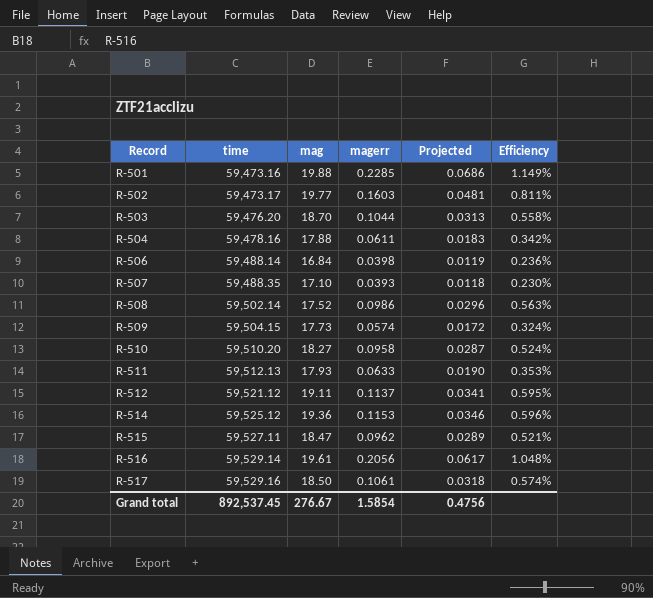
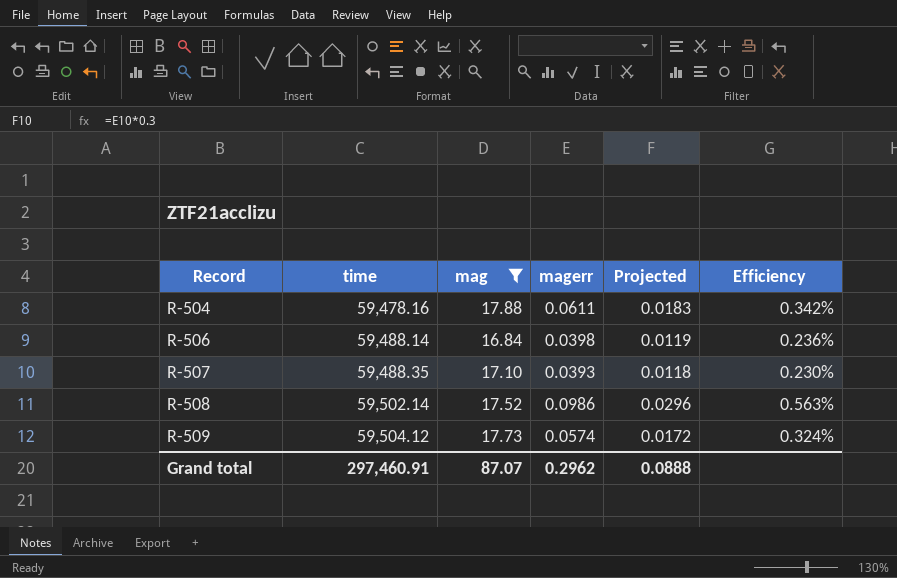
filter: none -> mag <= 17.88
R-509 | time: 59,504.15 -> 59,504.12
Grand total | time: 892,537.45 -> 297,460.91
Grand total | mag: 276.67 -> 87.07
Grand total | magerr: 1.5854 -> 0.2962
Grand total | Projected: 0.4756 -> 0.0888

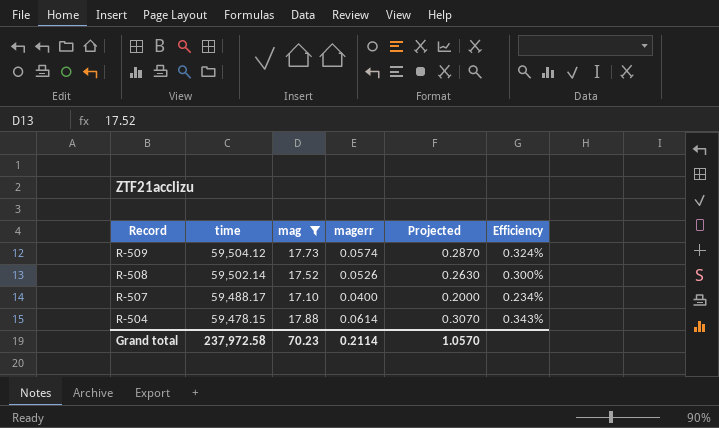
row order: Record ascending -> Record descending
column Projected | formula: [magerr] * 0.3 -> [magerr] * 5
row R-506: 59,488.14 | 16.84 | 0.0398 | 0.0119 | 0.236% -> none
R-508 | magerr: 0.0986 -> 0.0526
R-508 | Efficiency: 0.563% -> 0.300%
R-507 | time: 59,488.35 -> 59,488.17
R-507 | magerr: 0.0393 -> 0.0400
R-507 | Efficiency: 0.230% -> 0.234%
R-504 | time: 59,478.16 -> 59,478.15
R-504 | magerr: 0.0611 -> 0.0614
R-504 | Efficiency: 0.342% -> 0.343%
Grand total | time: 297,460.91 -> 237,972.58
Grand total | mag: 87.07 -> 70.23
Grand total | magerr: 0.2962 -> 0.2114
Grand total | Projected: 0.0888 -> 1.0570

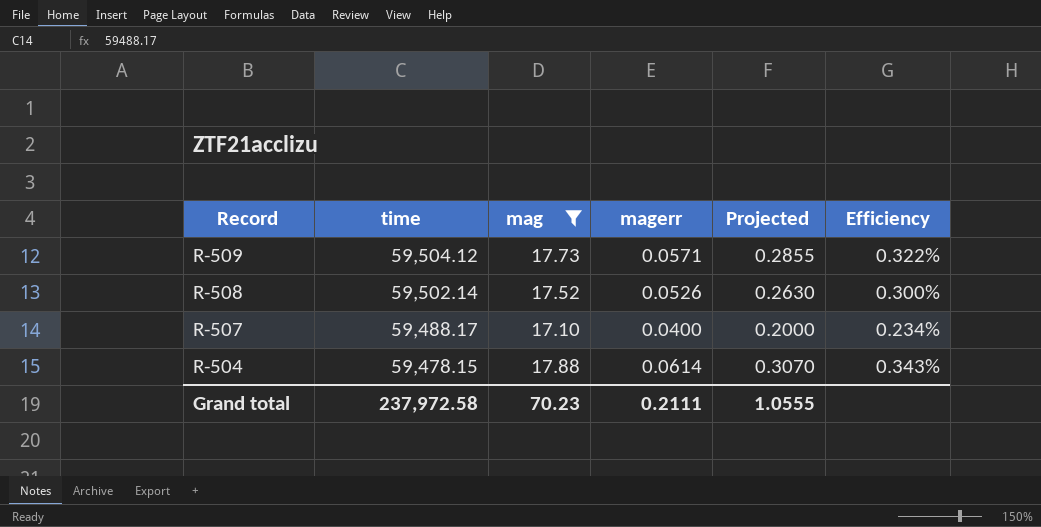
R-509 | magerr: 0.0574 -> 0.0571
R-509 | Projected: 0.2870 -> 0.2855
R-509 | Efficiency: 0.324% -> 0.322%
Grand total | magerr: 0.2114 -> 0.2111
Grand total | Projected: 1.0570 -> 1.0555

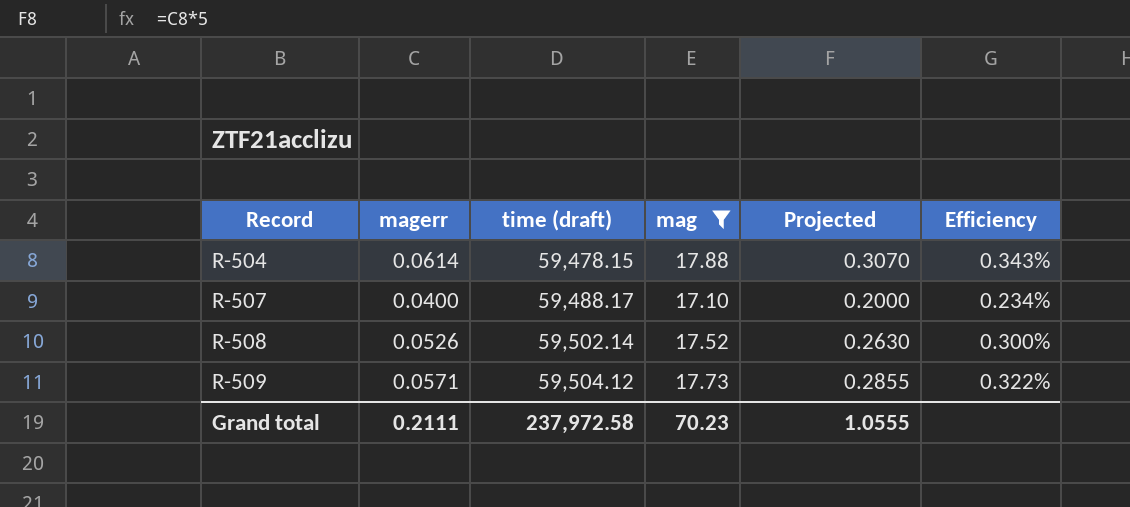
row order: Record descending -> Record ascending
column magerr | position: 4 -> 2
column name: time -> time (draft)

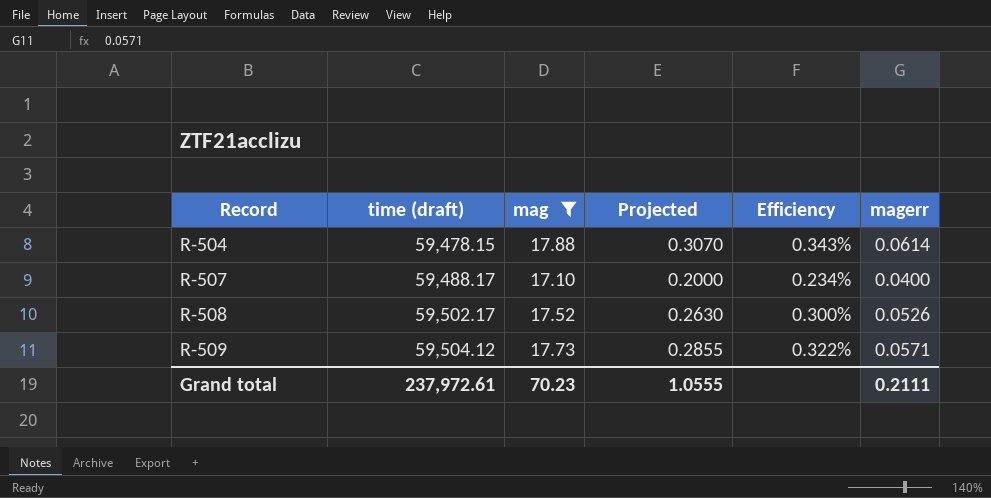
column magerr | position: 2 -> 6
R-508 | time (draft): 59,502.14 -> 59,502.17
Grand total | time (draft): 237,972.58 -> 237,972.61

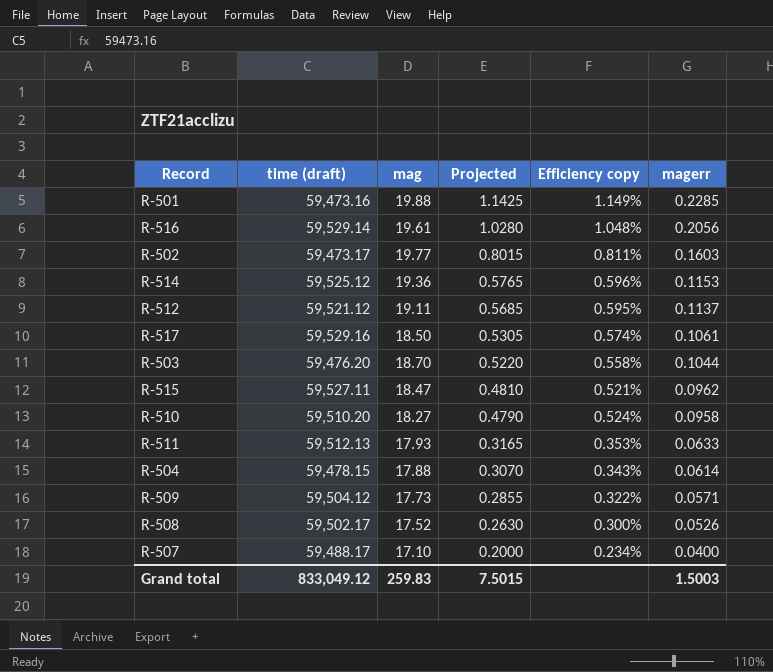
filter: mag <= 17.88 -> none
row order: Record ascending -> Projected descending
column name: Efficiency -> Efficiency copy
Grand total | time (draft): 237,972.61 -> 833,049.12
Grand total | mag: 70.23 -> 259.83
Grand total | Projected: 1.0555 -> 7.5015
Grand total | magerr: 0.2111 -> 1.5003

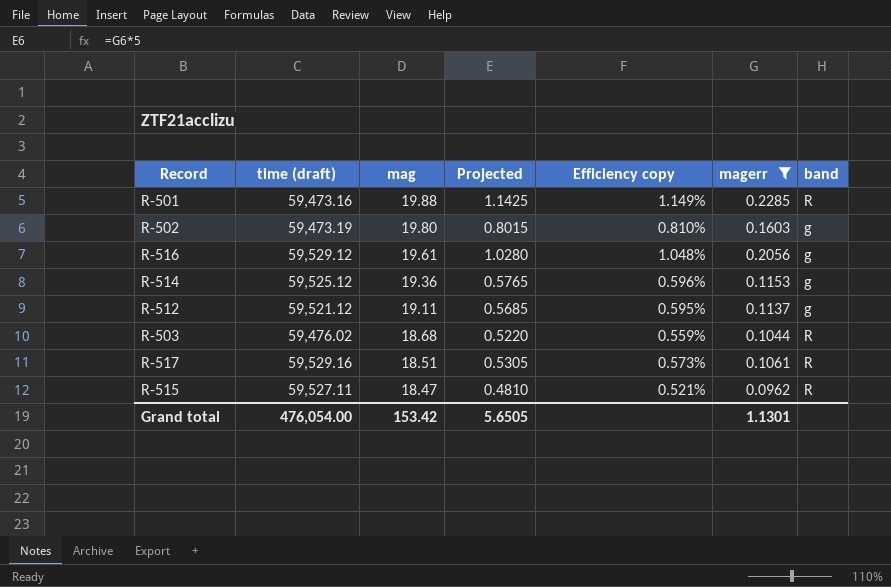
filter: none -> magerr >= 0.0962
row order: Projected descending -> mag descending
column band | position: none -> 7
R-502 | time (draft): 59,473.17 -> 59,473.19
R-502 | mag: 19.77 -> 19.80
R-502 | Efficiency copy: 0.811% -> 0.810%
R-516 | time (draft): 59,529.14 -> 59,529.12
R-503 | time (draft): 59,476.20 -> 59,476.02
R-503 | mag: 18.70 -> 18.68
R-503 | Efficiency copy: 0.558% -> 0.559%
R-517 | mag: 18.50 -> 18.51
R-517 | Efficiency copy: 0.574% -> 0.573%
Grand total | time (draft): 833,049.12 -> 476,054.00
Grand total | mag: 259.83 -> 153.42
Grand total | Projected: 7.5015 -> 5.6505
Grand total | magerr: 1.5003 -> 1.1301

